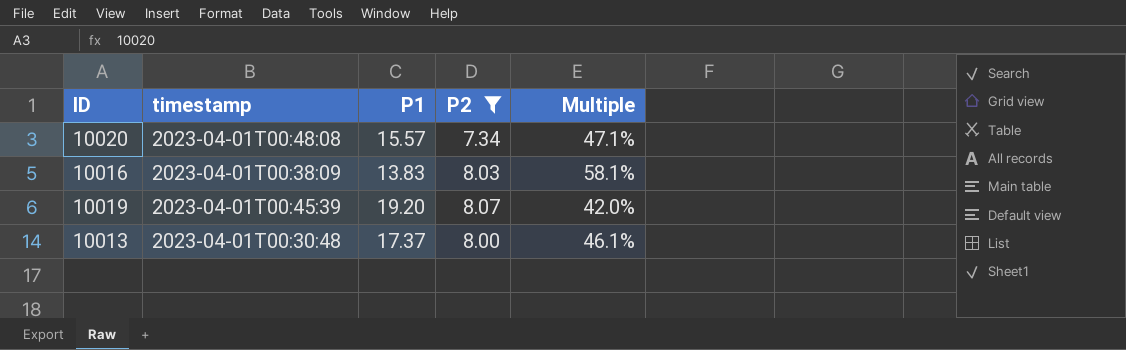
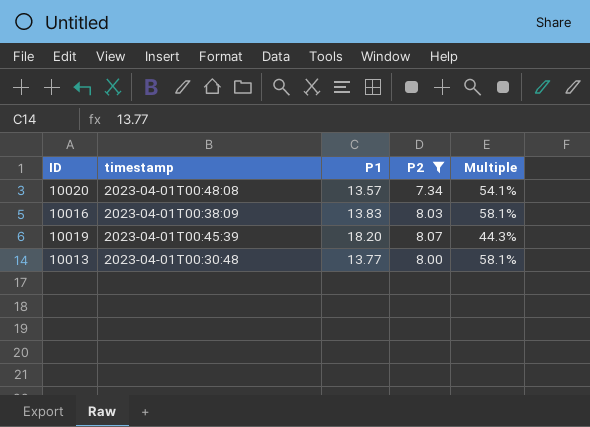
10020 | P1: 15.57 -> 13.57
10020 | Multiple: 47.1% -> 54.1%
10019 | P1: 19.20 -> 18.20
10019 | Multiple: 42.0% -> 44.3%
10013 | P1: 17.37 -> 13.77
10013 | Multiple: 46.1% -> 58.1%

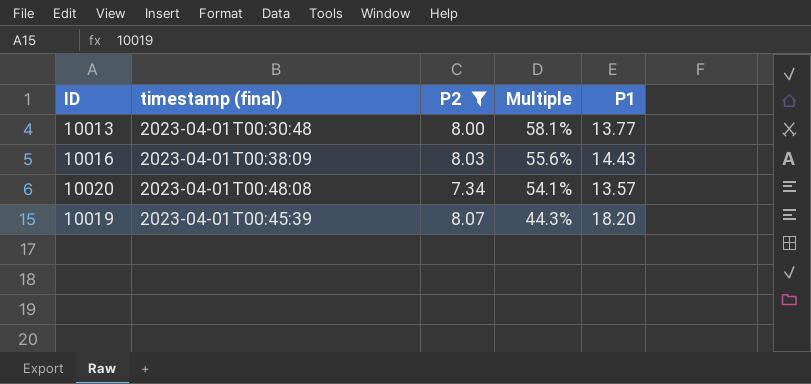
row order: none -> Multiple descending
column name: timestamp -> timestamp (final)
column P1 | position: 3 -> 5
10016 | Multiple: 58.1% -> 55.6%
10016 | P1: 13.83 -> 14.43

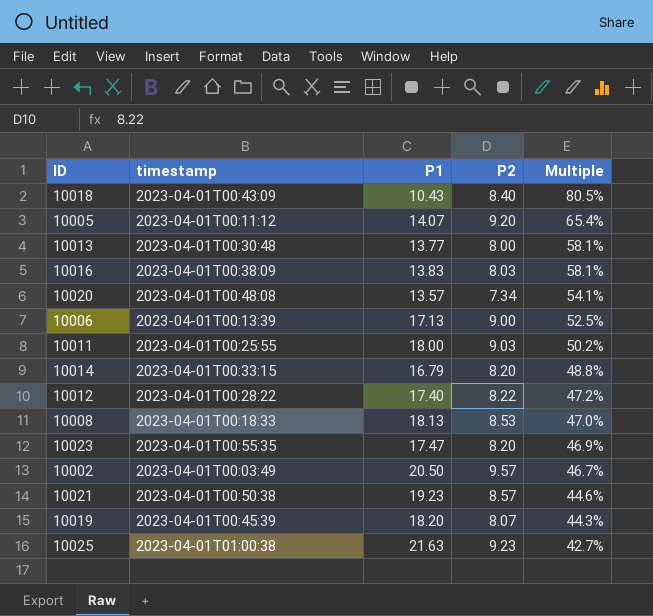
filter: P2 <= 8.07 -> none
column name: timestamp (final) -> timestamp
column P1 | position: 5 -> 3
10016 | P1: 14.43 -> 13.83
10016 | Multiple: 55.6% -> 58.1%

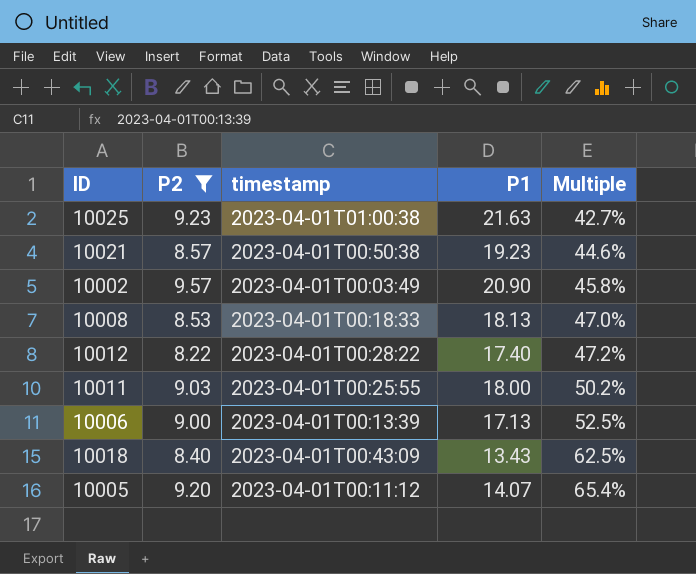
filter: none -> P2 >= 8.22
row order: Multiple descending -> Multiple ascending
column P2 | position: 4 -> 2
10002 | P1: 20.50 -> 20.90
10002 | Multiple: 46.7% -> 45.8%
10018 | P1: 10.43 -> 13.43
10018 | Multiple: 80.5% -> 62.5%

